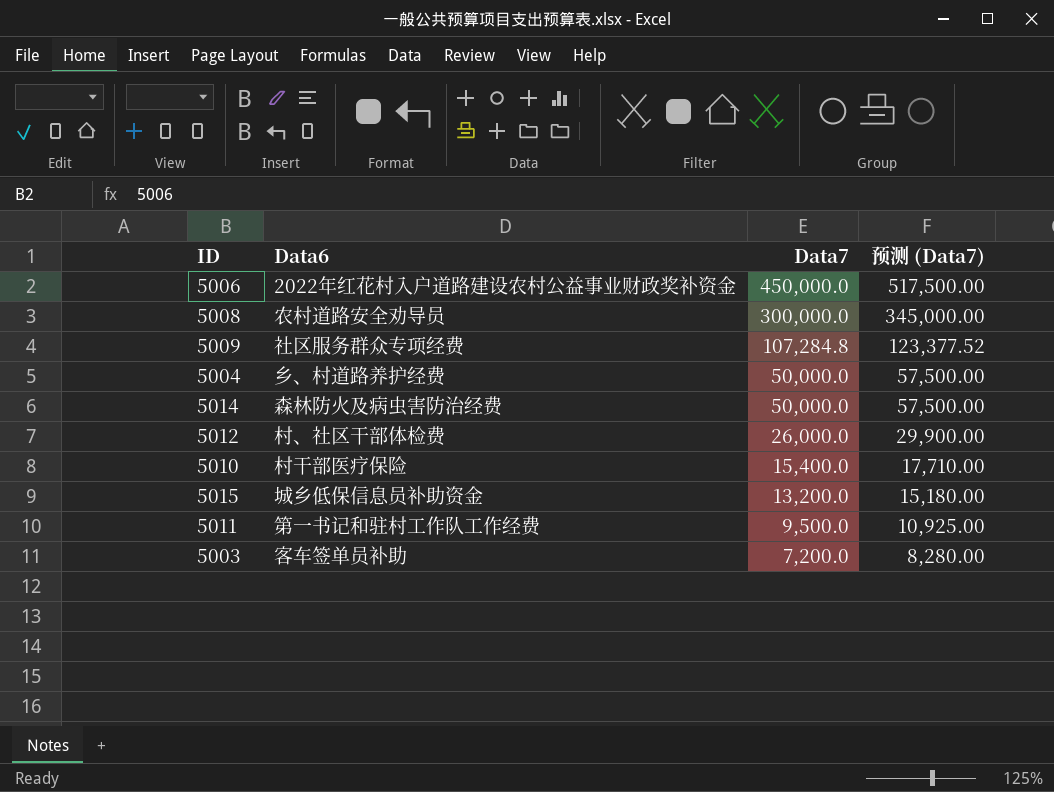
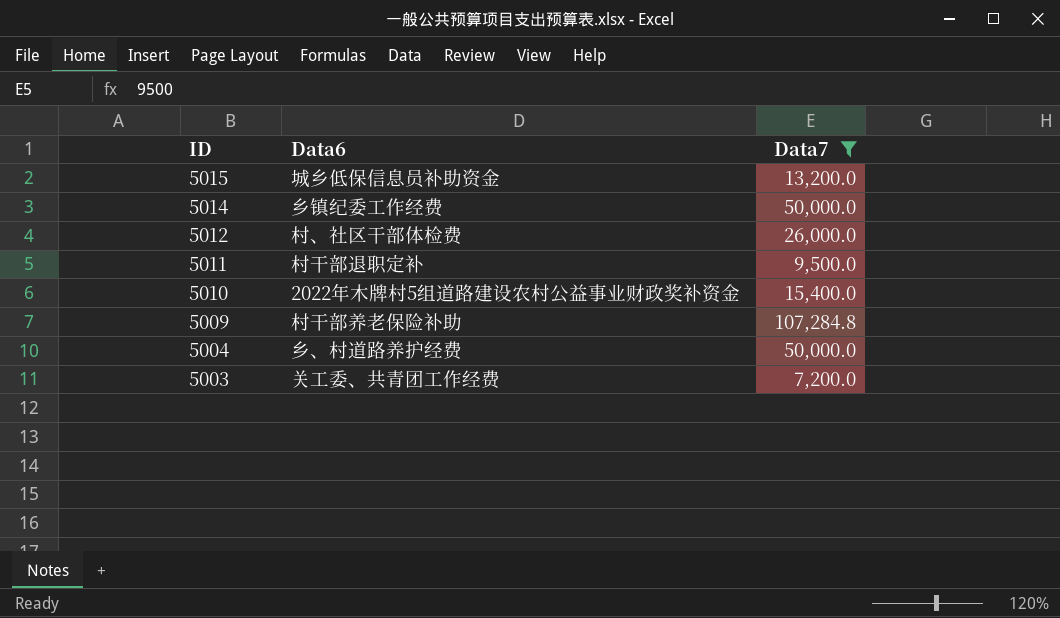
filter: none -> Data7 <= 107,284.8
row order: Data7 descending -> ID descending
column 预测 (Data7) | formula: [Data7] * 1.15 -> none
5014 | Data6: 森林防火及病虫害防治经费 -> 乡镇纪委工作经费
5011 | Data6: 第一书记和驻村工作队工作经费 -> 村干部退职定补
5010 | Data6: 村干部医疗保险 -> 2022年木牌村5组道路建设农村公益事业财政奖补资金
5009 | Data6: 社区服务群众专项经费 -> 村干部养老保险补助
5003 | Data6: 客车签单员补助 -> 关工委、共青团工作经费

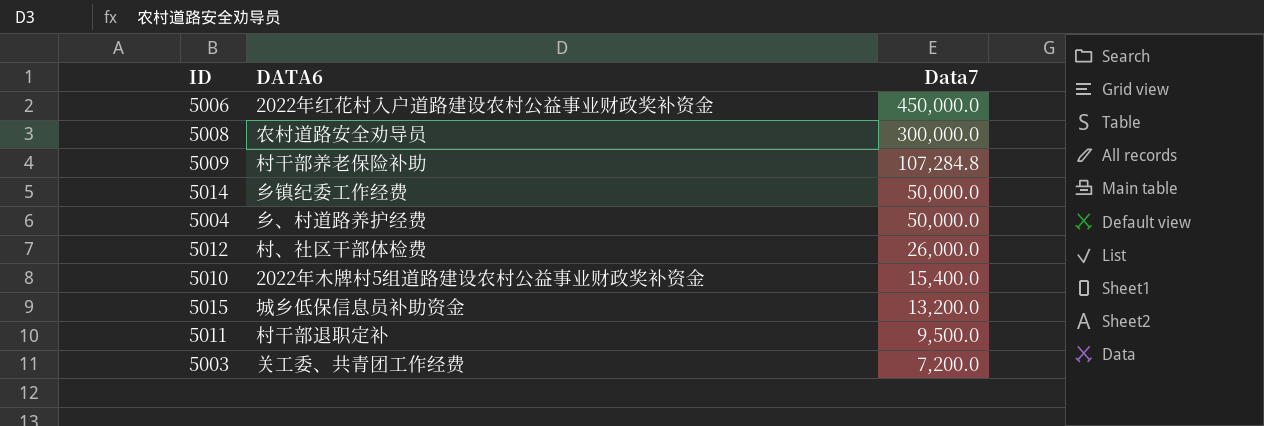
filter: Data7 <= 107,284.8 -> none
row order: ID descending -> Data7 descending
column name: Data6 -> DATA6

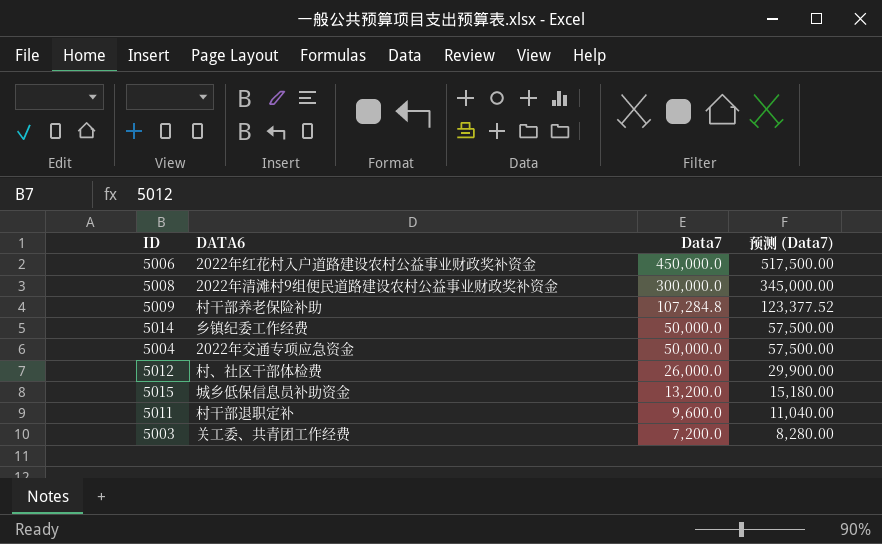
column 预测 (Data7) | formula: none -> [Data7] * 1.15
row 5010: 2022年木牌村5组道路建设农村公益事业财政奖补资金 | 15,400.0 -> none
5008 | DATA6: 农村道路安全劝导员 -> 2022年清滩村9组便民道路建设农村公益事业财政奖补资金
5004 | DATA6: 乡、村道路养护经费 -> 2022年交通专项应急资金
5011 | Data7: 9,500.0 -> 9,600.0

